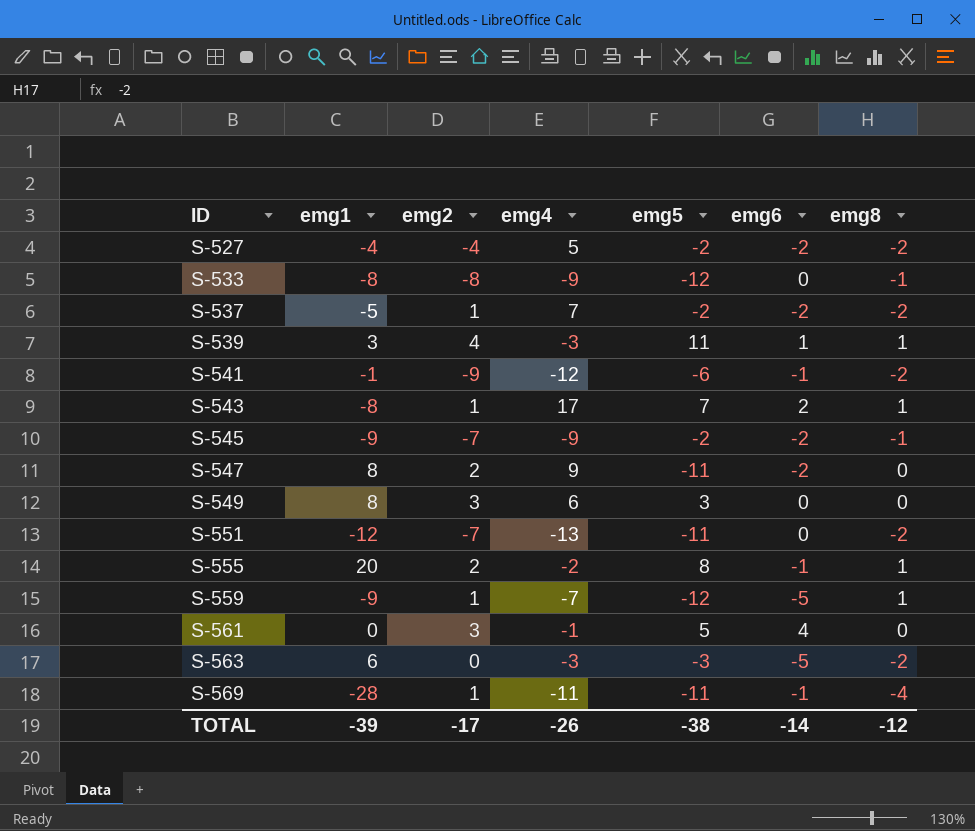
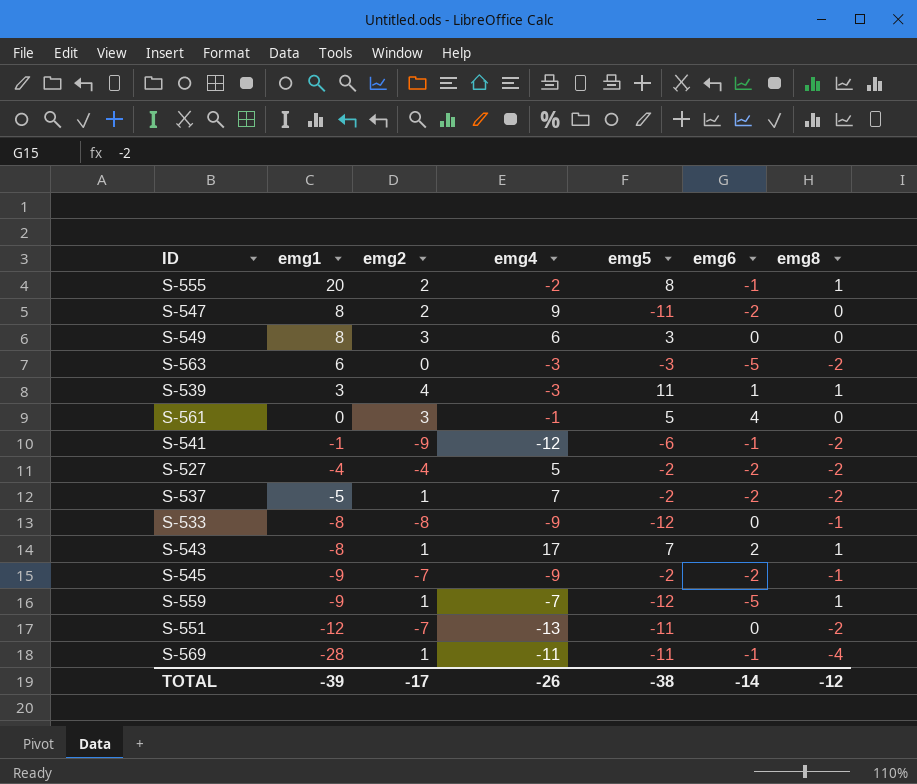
row order: ID ascending -> emg1 descending

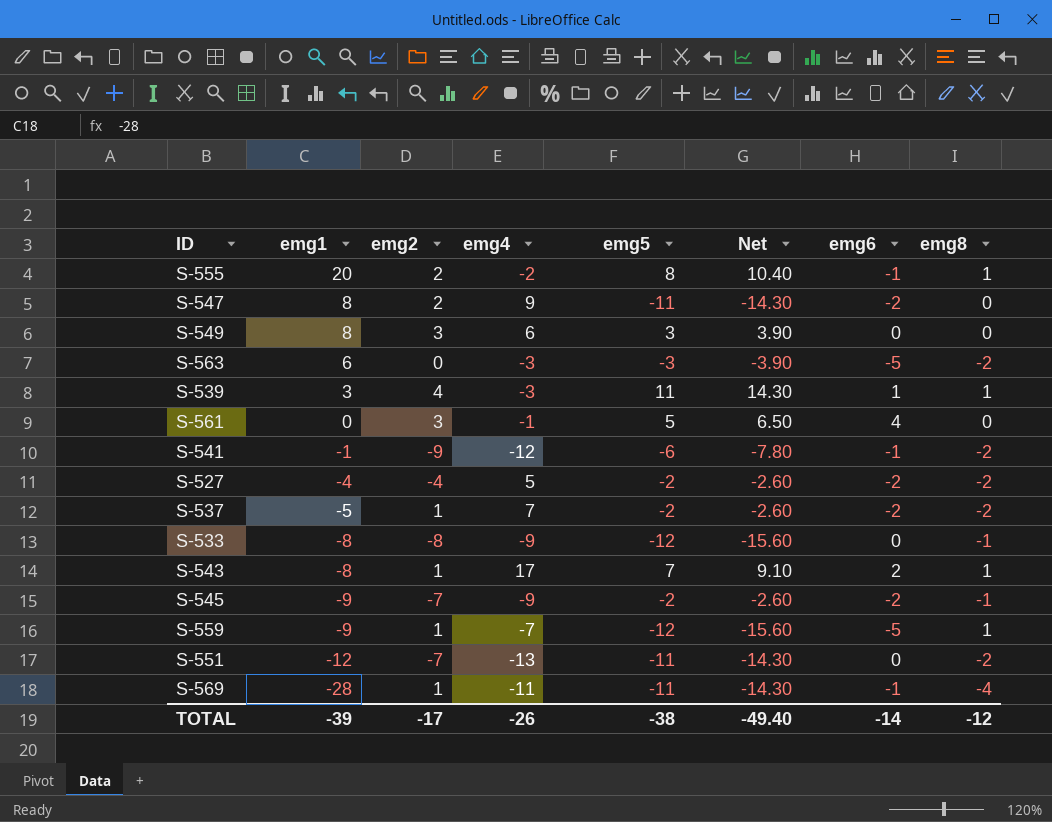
column Net | formula: none -> [emg5] * 1.3

